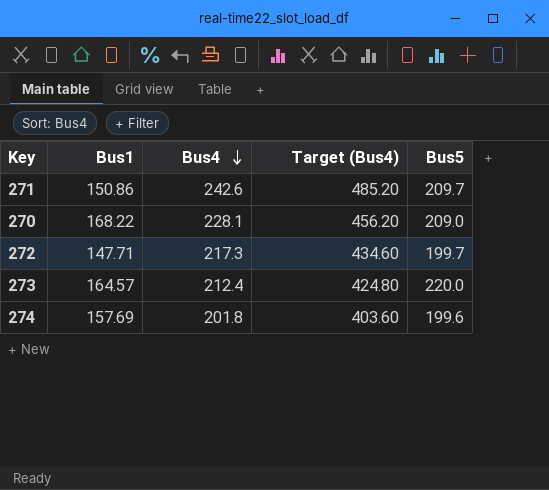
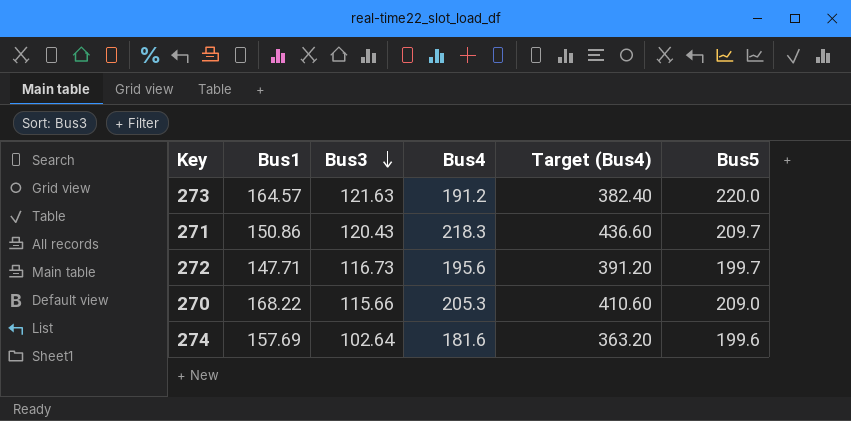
row order: Bus4 descending -> Bus3 descending
column Bus3 | position: none -> 3
273 | Bus4: 212.4 -> 191.2
273 | Target (Bus4): 424.80 -> 382.40
271 | Bus4: 242.6 -> 218.3
271 | Target (Bus4): 485.20 -> 436.60
272 | Bus4: 217.3 -> 195.6
272 | Target (Bus4): 434.60 -> 391.20
270 | Bus4: 228.1 -> 205.3
270 | Target (Bus4): 456.20 -> 410.60
274 | Bus4: 201.8 -> 181.6
274 | Target (Bus4): 403.60 -> 363.20

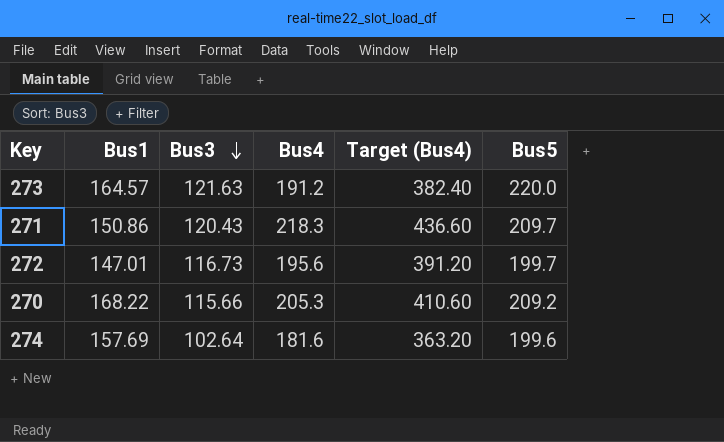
272 | Bus1: 147.71 -> 147.01
270 | Bus5: 209.0 -> 209.2

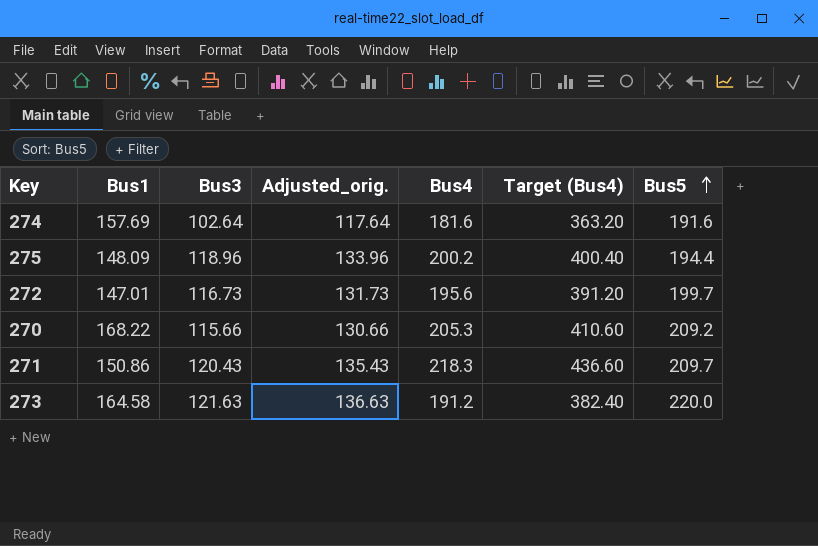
row order: Bus3 descending -> Bus5 ascending
column Adjusted_orig. | formula: none -> [Bus3] + 15
274 | Bus5: 199.6 -> 191.6
row 275: none -> 148.09 | 118.96 | 133.96 | 200.2 | 400.40 | 194.4
273 | Bus1: 164.57 -> 164.58

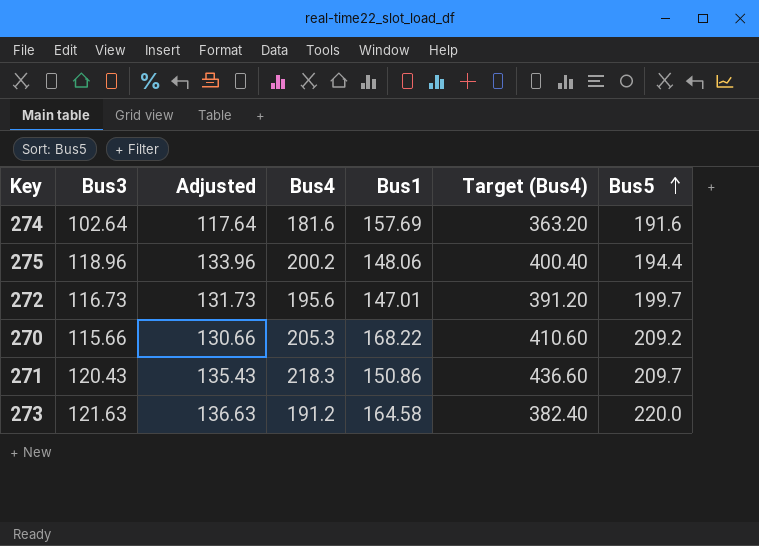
column name: Adjusted_orig. -> Adjusted
column Bus1 | position: 2 -> 5
275 | Bus1: 148.09 -> 148.06

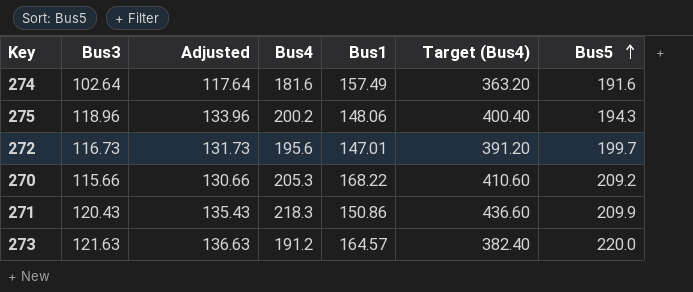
274 | Bus1: 157.69 -> 157.49
275 | Bus5: 194.4 -> 194.3
271 | Bus5: 209.7 -> 209.9
273 | Bus1: 164.58 -> 164.57

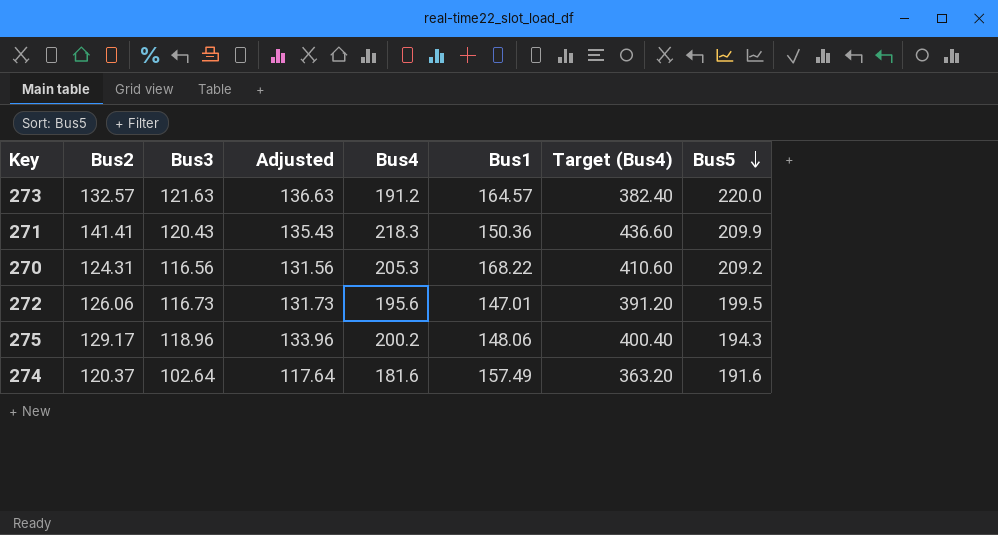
row order: Bus5 ascending -> Bus5 descending
column Bus2 | position: none -> 2
271 | Bus1: 150.86 -> 150.36
270 | Bus3: 115.66 -> 116.56
270 | Adjusted: 130.66 -> 131.56
272 | Bus5: 199.7 -> 199.5

